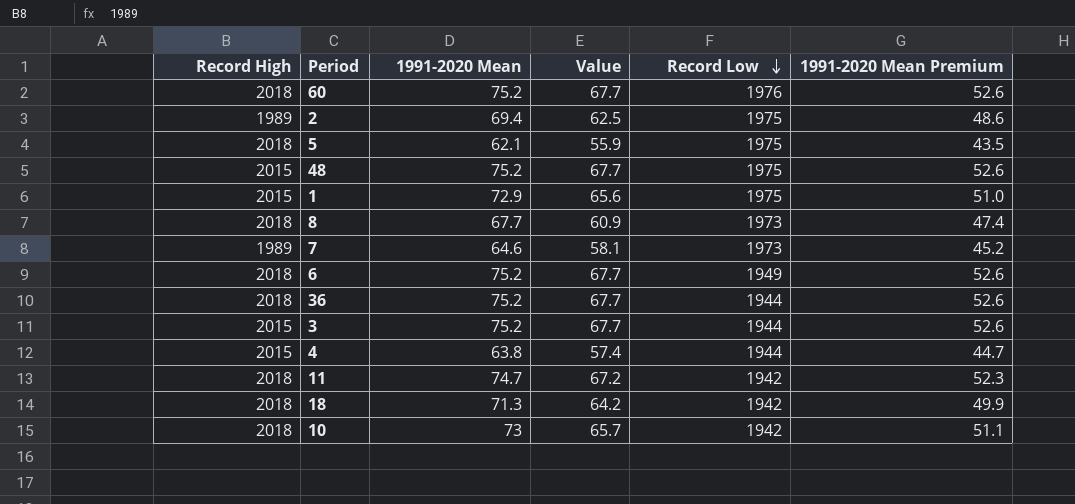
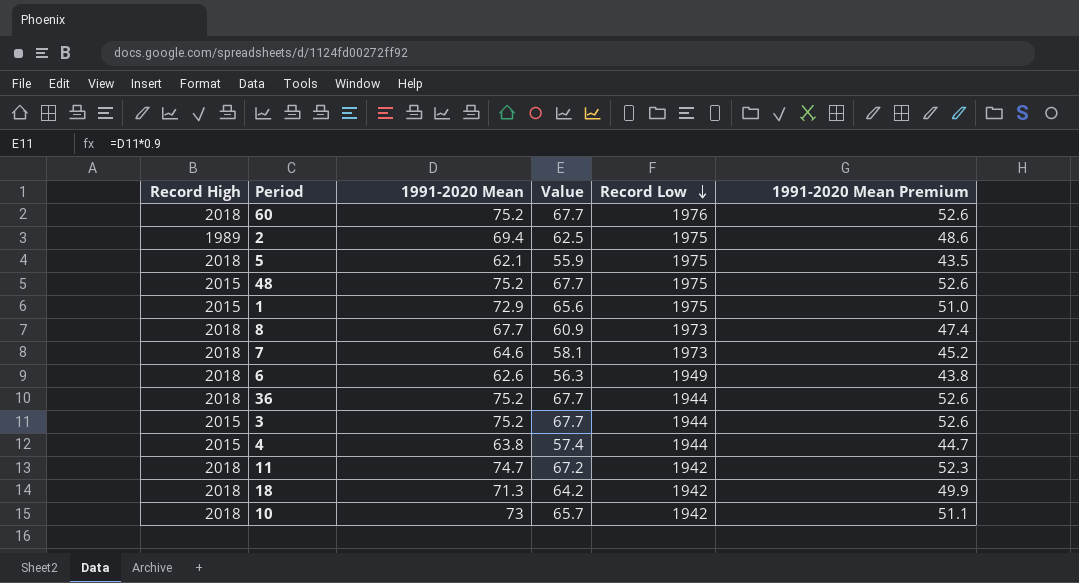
7 | Record High: 1989 -> 2018
6 | 1991-2020 Mean: 75.2 -> 62.6
6 | Value: 67.7 -> 56.3
6 | 1991-2020 Mean Premium: 52.6 -> 43.8

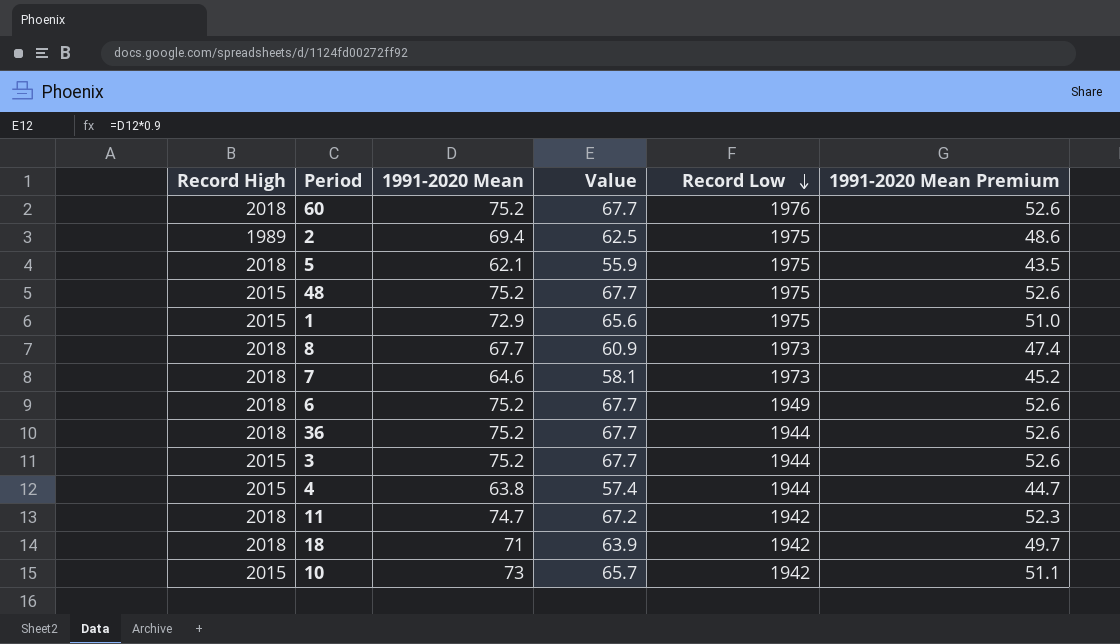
6 | 1991-2020 Mean: 62.6 -> 75.2
6 | Value: 56.3 -> 67.7
6 | 1991-2020 Mean Premium: 43.8 -> 52.6
18 | 1991-2020 Mean: 71.3 -> 71
18 | Value: 64.2 -> 63.9
18 | 1991-2020 Mean Premium: 49.9 -> 49.7
10 | Record High: 2018 -> 2015

